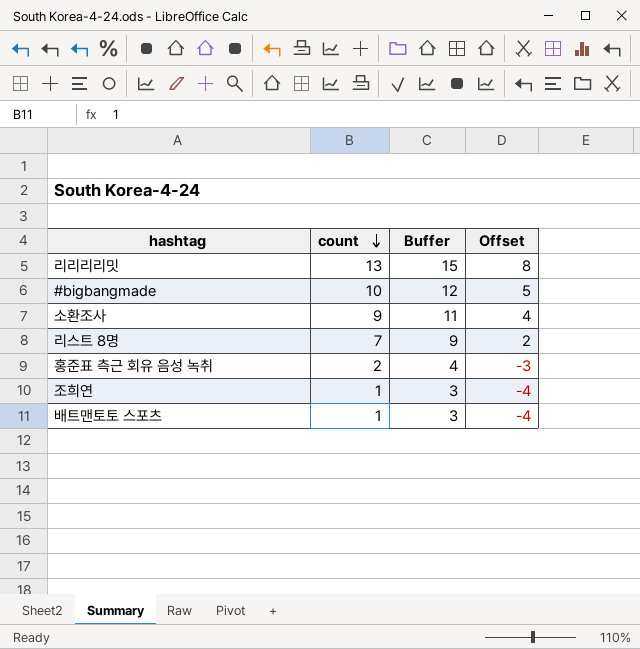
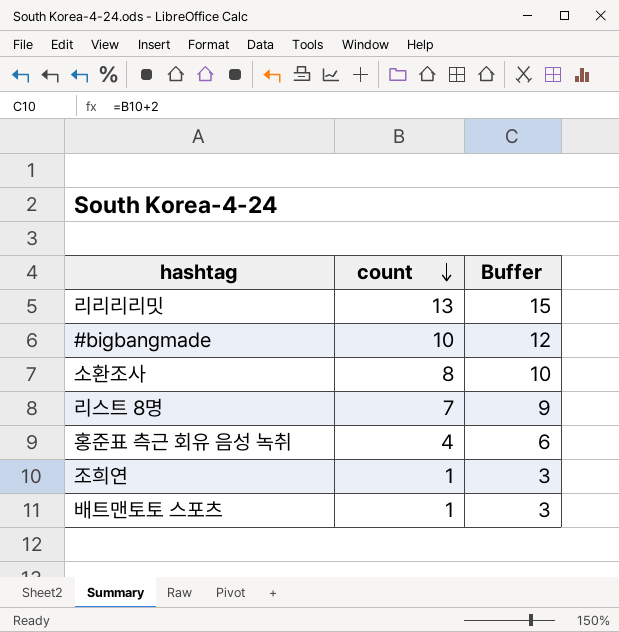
column Offset | formula: [count] - 5 -> none
소환조사 | count: 9 -> 8
소환조사 | Buffer: 11 -> 10
홍준표 측근 회유 음성 녹취 | count: 2 -> 4
홍준표 측근 회유 음성 녹취 | Buffer: 4 -> 6

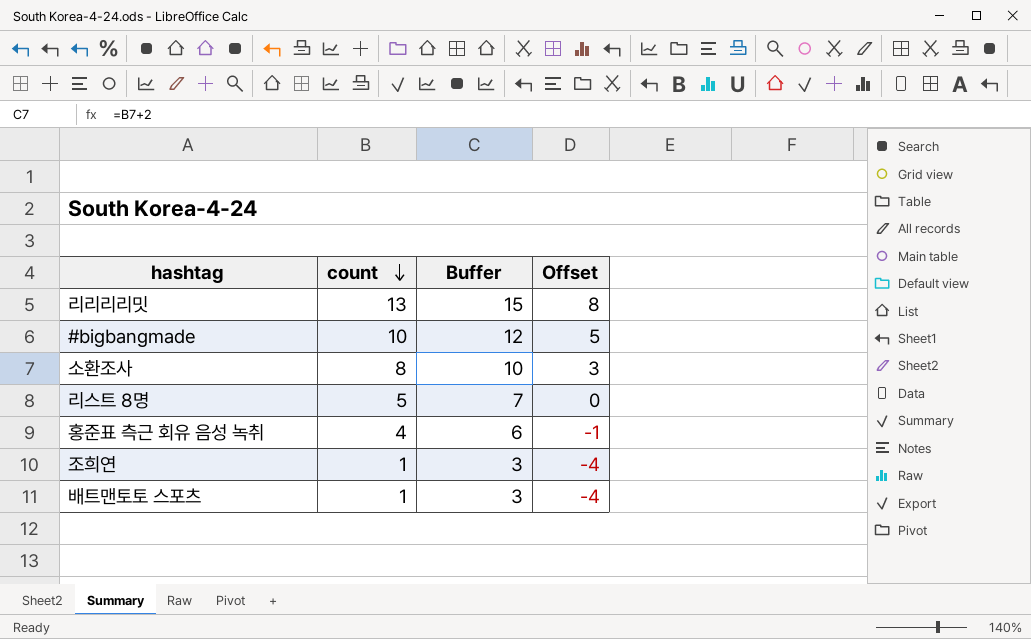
column Offset | formula: none -> [count] - 5
리스트 8명 | count: 7 -> 5
리스트 8명 | Buffer: 9 -> 7

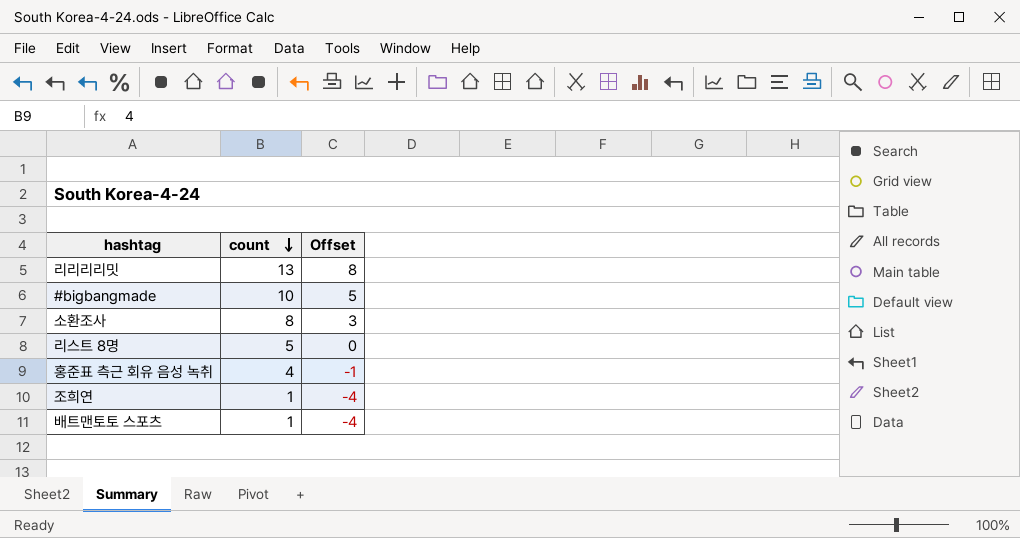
column Buffer | formula: [count] + 2 -> none

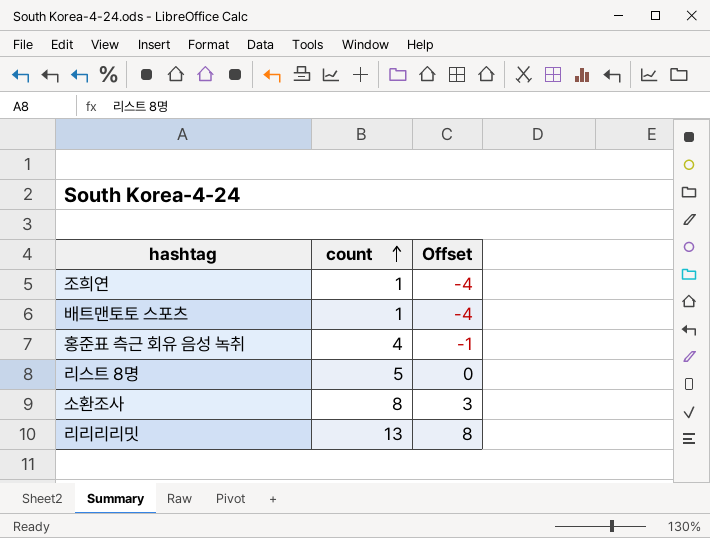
row order: count descending -> count ascending
row #bigbangmade: 10 | 5 -> none

